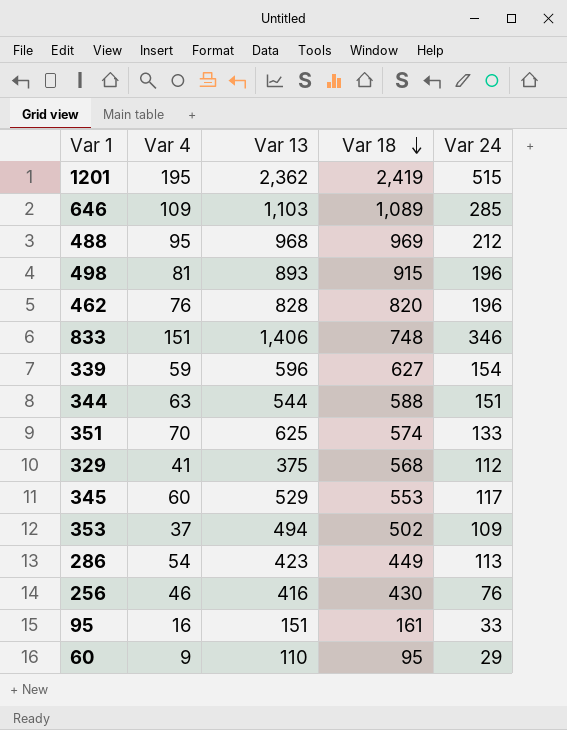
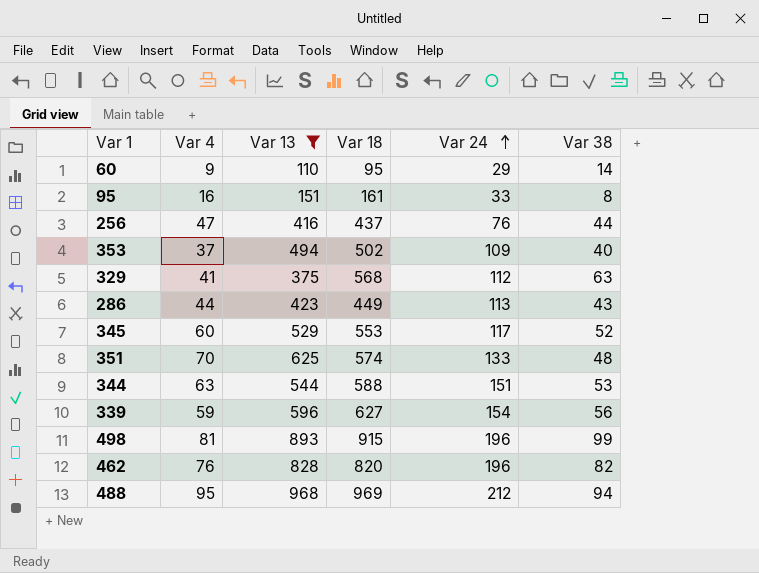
filter: none -> Var 13 <= 968
row order: Var 18 descending -> Var 24 ascending
column Var 38 | position: none -> 6
256 | Var 4: 46 -> 47
256 | Var 18: 430 -> 437
286 | Var 4: 54 -> 44

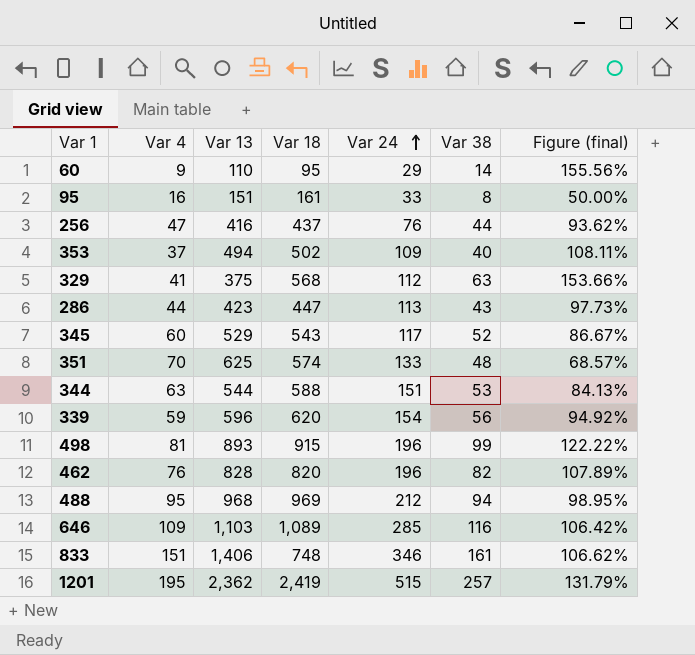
filter: Var 13 <= 968 -> none
column Figure (final) | formula: none -> [Var 38] / [Var 4]
286 | Var 18: 449 -> 447
345 | Var 18: 553 -> 543
339 | Var 18: 627 -> 620

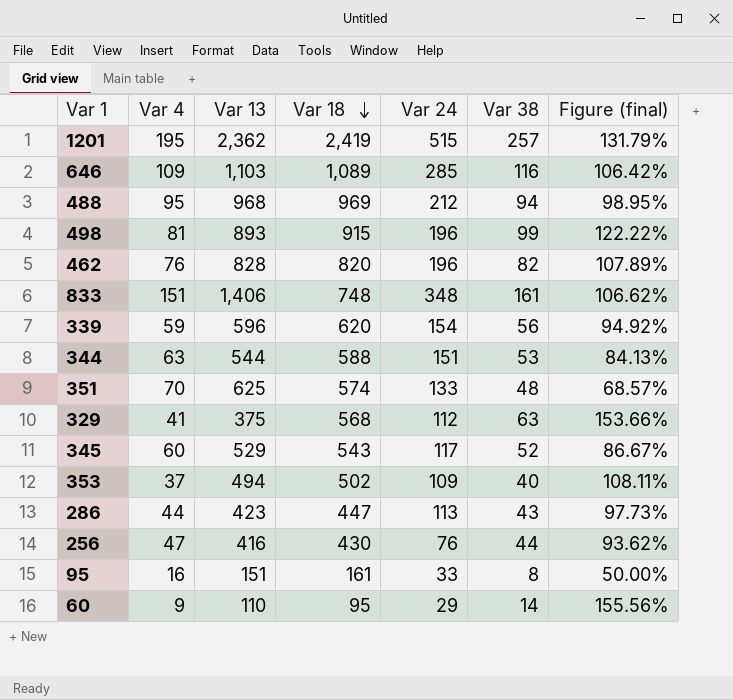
row order: Var 24 ascending -> Var 18 descending
833 | Var 24: 346 -> 348
256 | Var 18: 437 -> 430

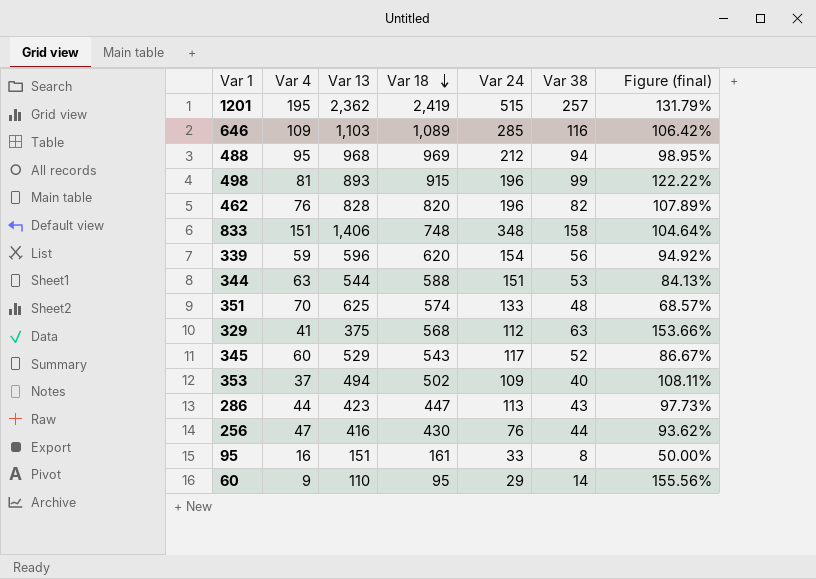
833 | Var 38: 161 -> 158
833 | Figure (final): 106.62% -> 104.64%

